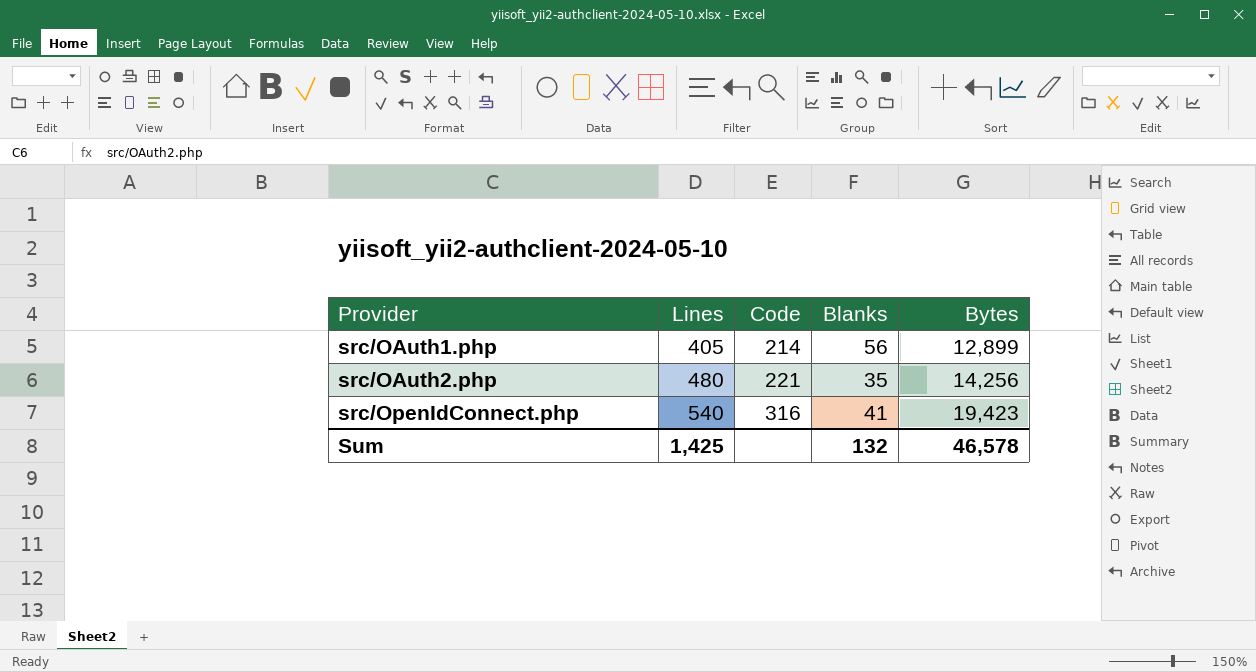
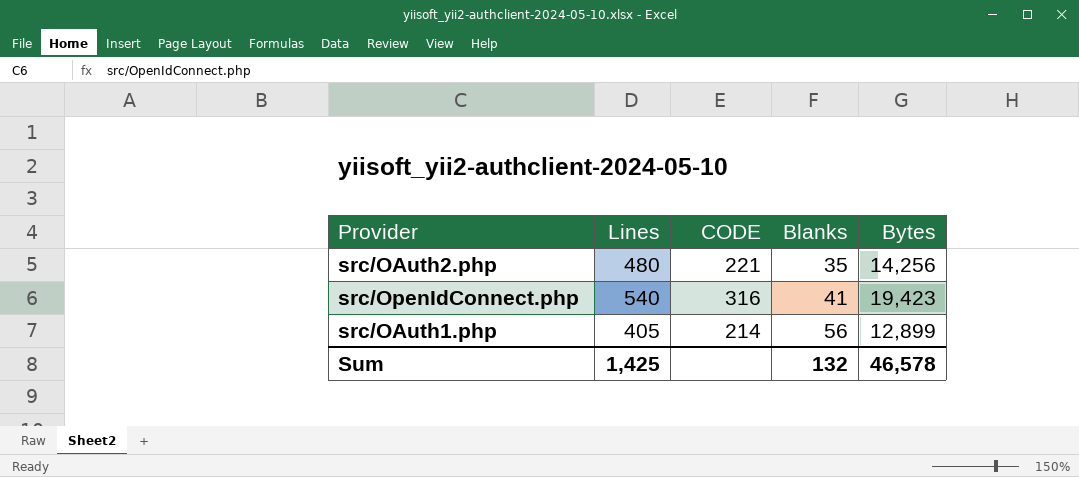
row order: Provider ascending -> Blanks ascending
column name: Code -> CODE

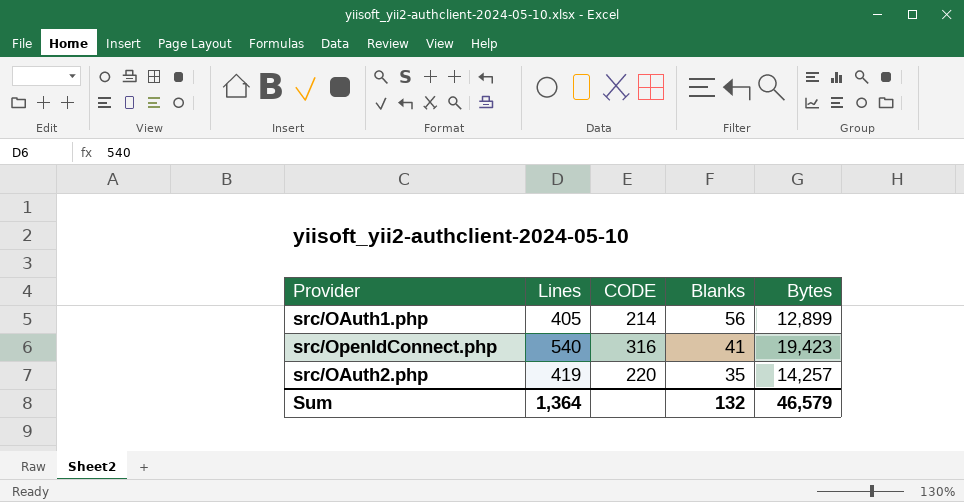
row order: Blanks ascending -> Blanks descending
src/OAuth2.php | Lines: 480 -> 419
src/OAuth2.php | CODE: 221 -> 220
src/OAuth2.php | Bytes: 14,256 -> 14,257
Sum | Lines: 1,425 -> 1,364
Sum | Bytes: 46,578 -> 46,579

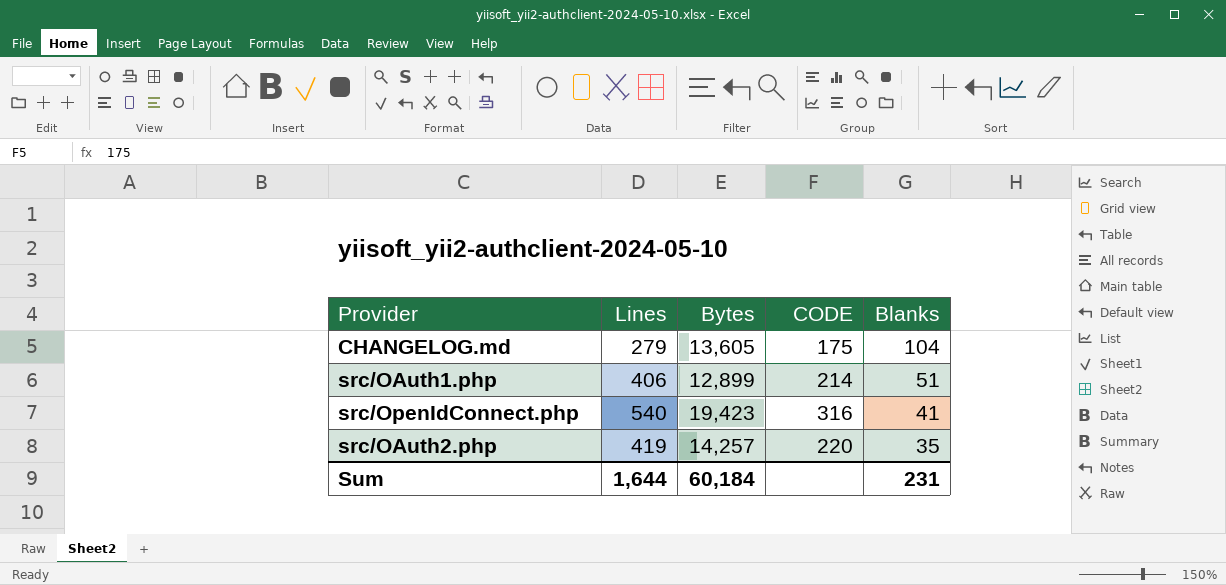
column Bytes | position: 5 -> 3
row CHANGELOG.md: none -> 279 | 13,605 | 175 | 104
src/OAuth1.php | Lines: 405 -> 406
src/OAuth1.php | Blanks: 56 -> 51
Sum | Lines: 1,364 -> 1,644
Sum | Bytes: 46,579 -> 60,184
Sum | Blanks: 132 -> 231

